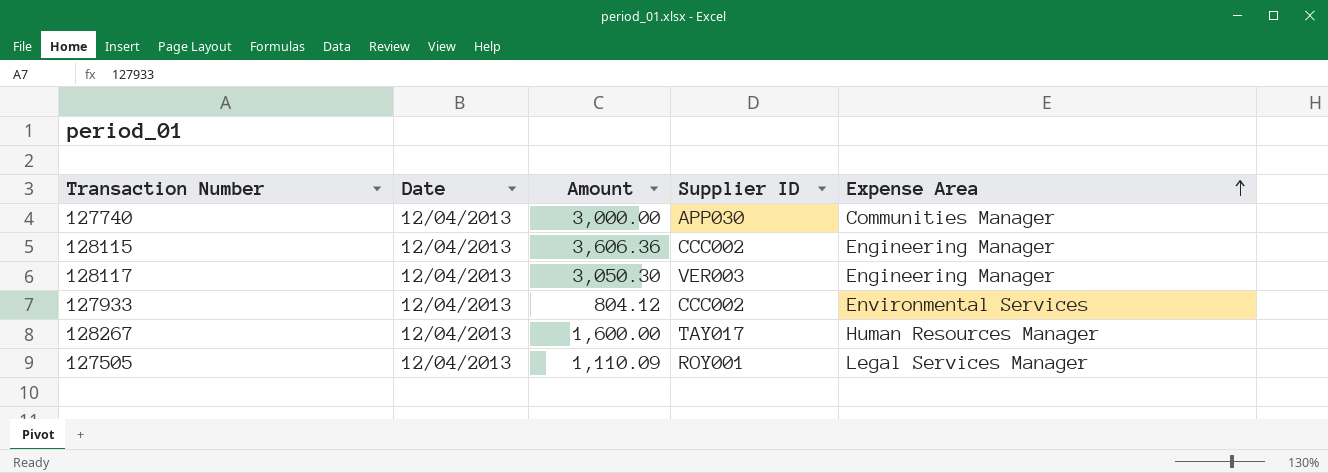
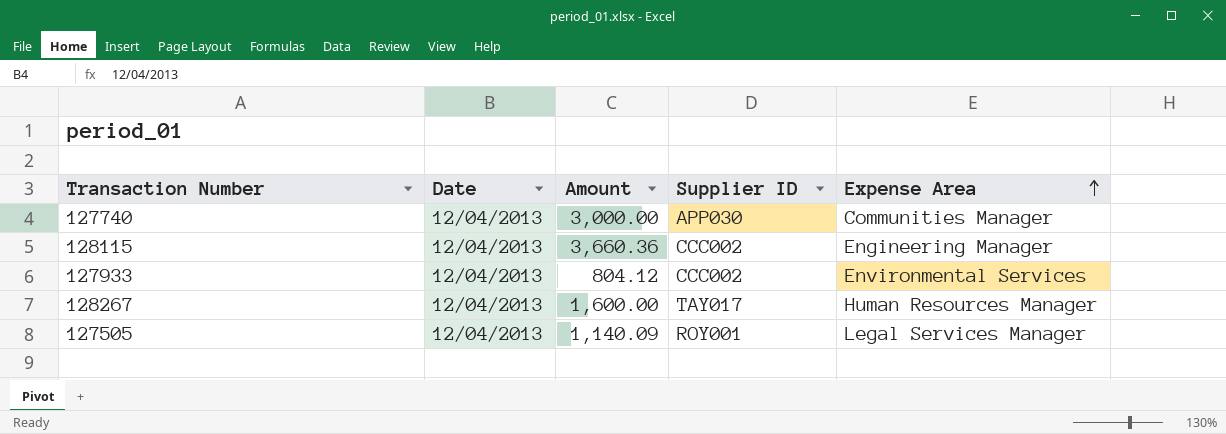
row 128117: 12/04/2013 | 3,050.30 | VER003 | Engineering Manager -> none
128115 | Amount: 3,606.36 -> 3,660.36
127505 | Amount: 1,110.09 -> 1,140.09

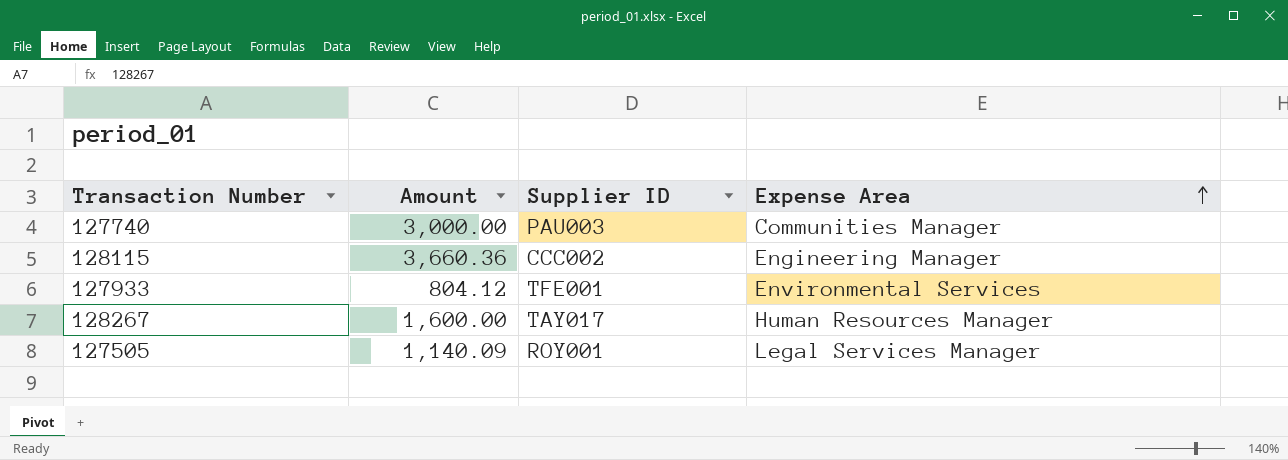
column Date | position: 2 -> none
127740 | Supplier ID: APP030 -> PAU003
127933 | Supplier ID: CCC002 -> TFE001

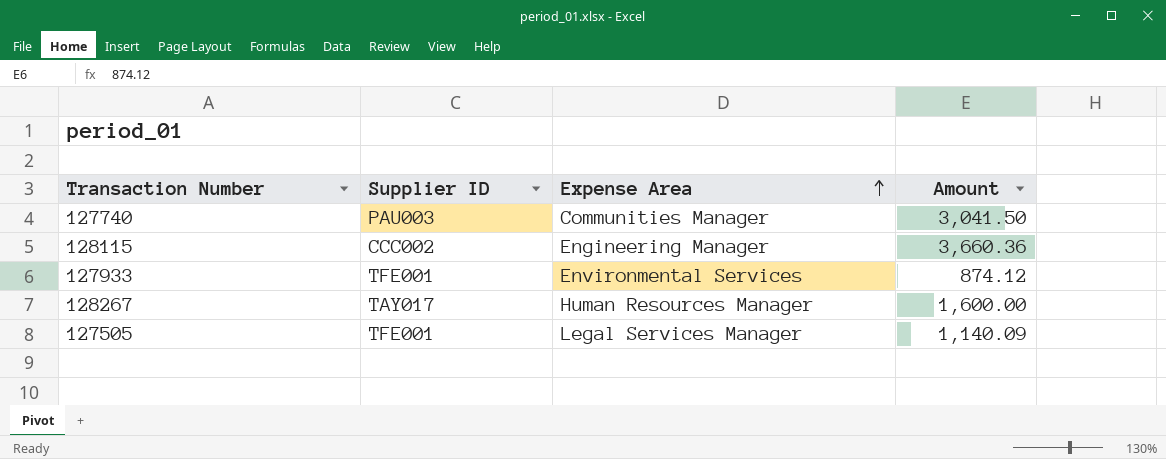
column Amount | position: 2 -> 4
127740 | Amount: 3,000.00 -> 3,041.50
127933 | Amount: 804.12 -> 874.12
127505 | Supplier ID: ROY001 -> TFE001

